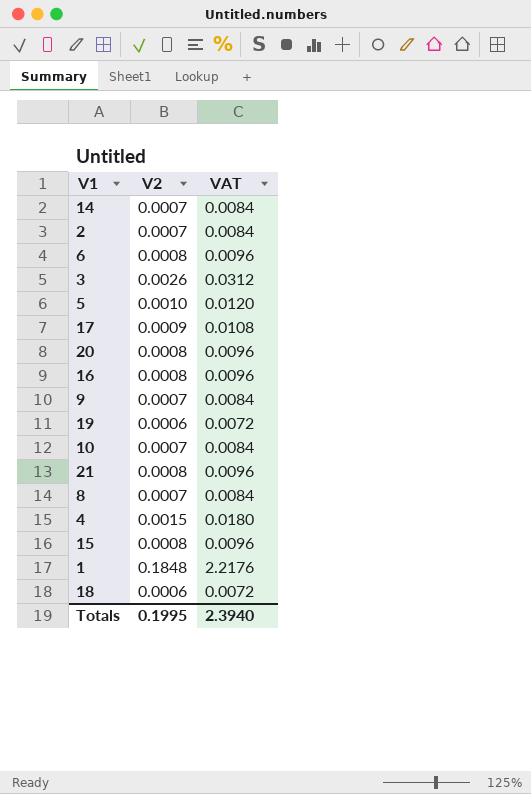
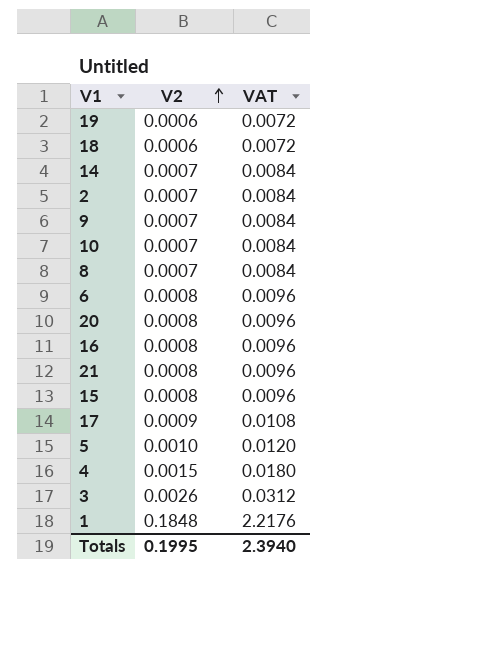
row order: none -> V2 ascending

